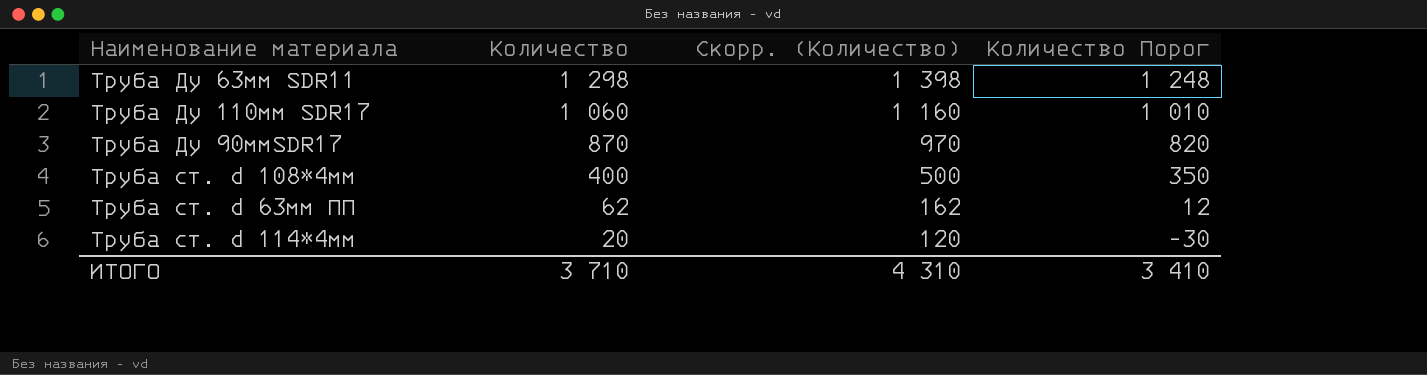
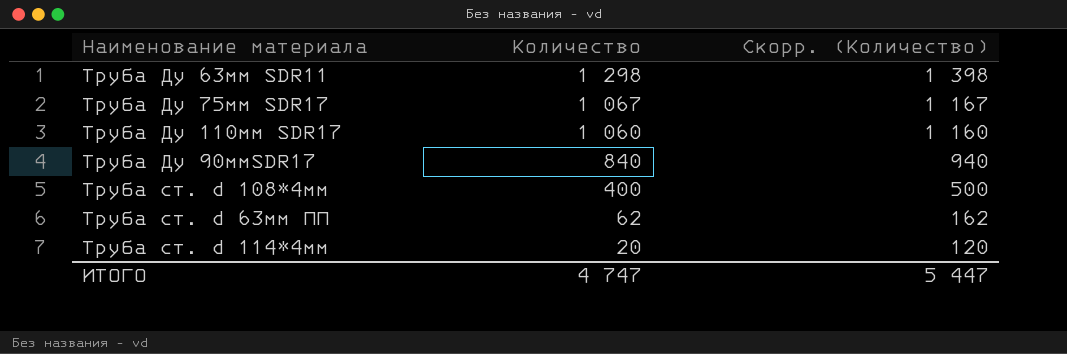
column Количество Порог | formula: [Количество] - 50 -> none
row Труба Ду 75мм SDR17: none -> 1 067 | 1 167
Труба Ду 90ммSDR17 | Количество: 870 -> 840
Труба Ду 90ммSDR17 | Скорр. (Количество): 970 -> 940
ИТОГО | Количество: 3 710 -> 4 747
ИТОГО | Скорр. (Количество): 4 310 -> 5 447

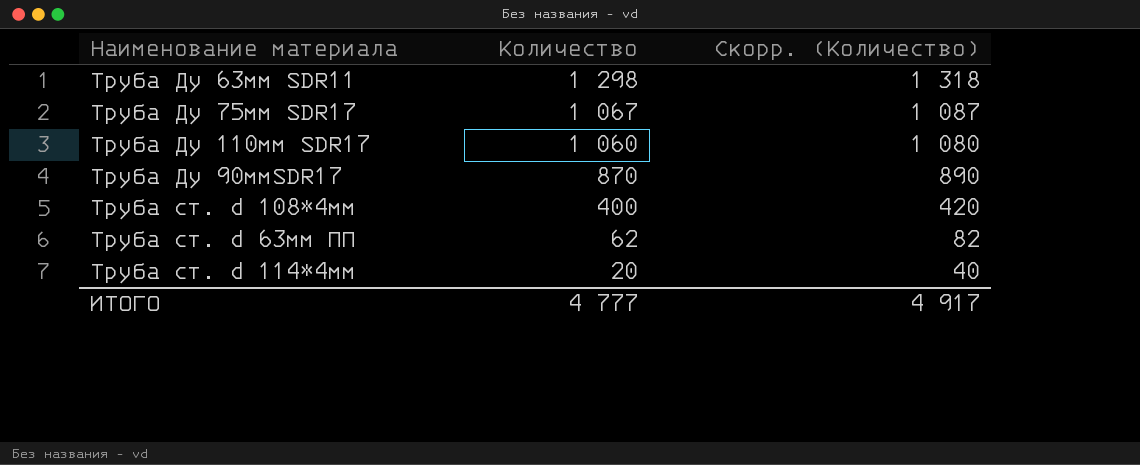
column Скорр. (Количество) | formula: [Количество] + 100 -> [Количество] + 20
Труба Ду 90ммSDR17 | Количество: 840 -> 870
ИТОГО | Количество: 4 747 -> 4 777
ИТОГО | Скорр. (Количество): 5 447 -> 4 917

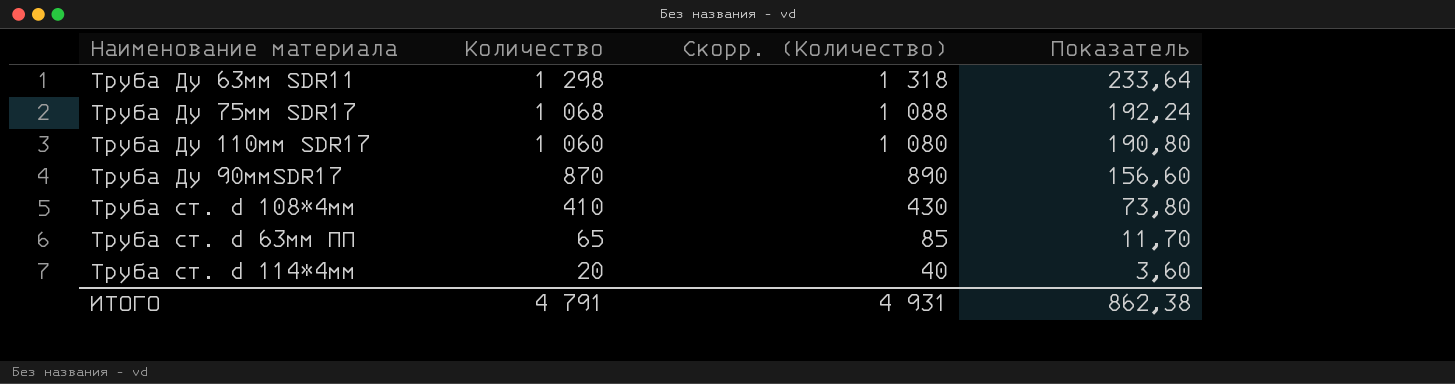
column Показатель | formula: none -> [Количество] * 0,18
Труба Ду 75мм SDR17 | Количество: 1 067 -> 1 068
Труба Ду 75мм SDR17 | Скорр. (Количество): 1 087 -> 1 088
Труба ст. d 108*4мм | Количество: 400 -> 410
Труба ст. d 108*4мм | Скорр. (Количество): 420 -> 430
Труба ст. d 63мм ПП | Количество: 62 -> 65
Труба ст. d 63мм ПП | Скорр. (Количество): 82 -> 85
ИТОГО | Количество: 4 777 -> 4 791
ИТОГО | Скорр. (Количество): 4 917 -> 4 931

